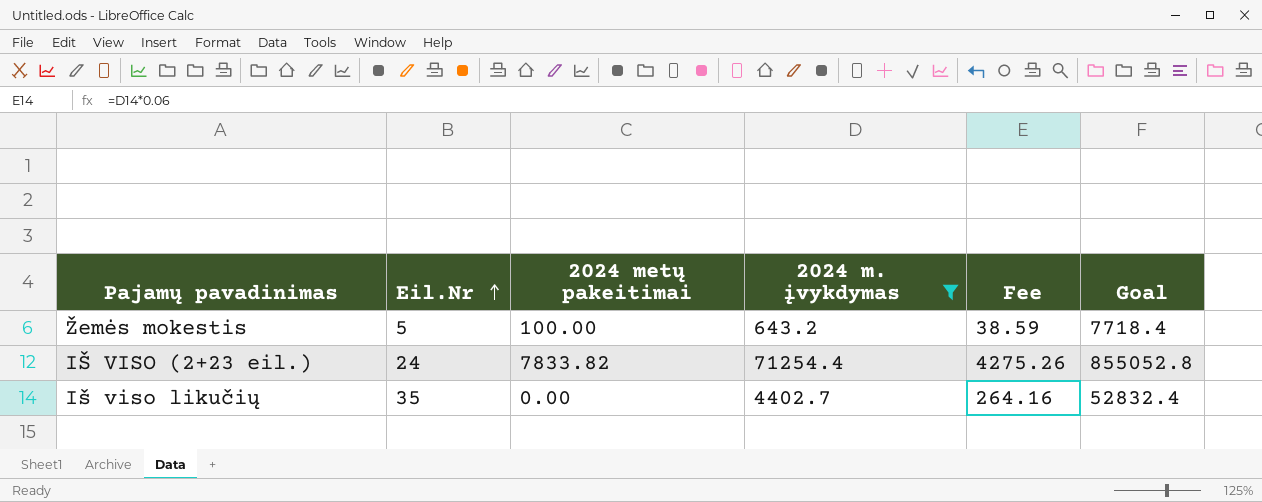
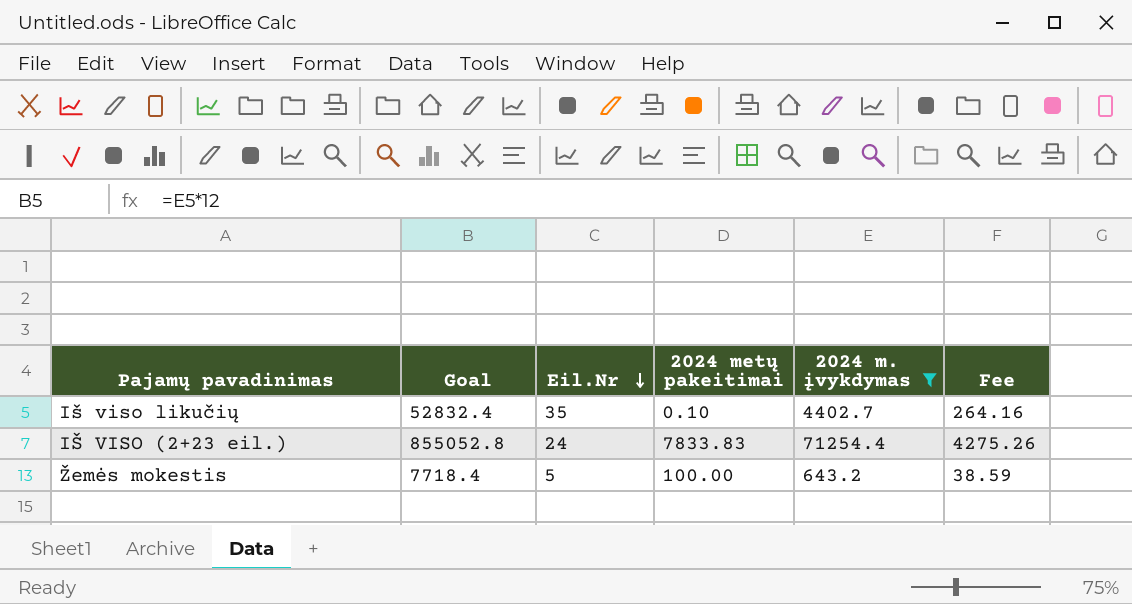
row order: Eil.Nr ascending -> Eil.Nr descending
column Goal | position: 6 -> 2
Iš viso likučių | 2024 metų pakeitimai: 0.00 -> 0.10
IŠ VISO (2+23 eil.) | 2024 metų pakeitimai: 7833.82 -> 7833.83

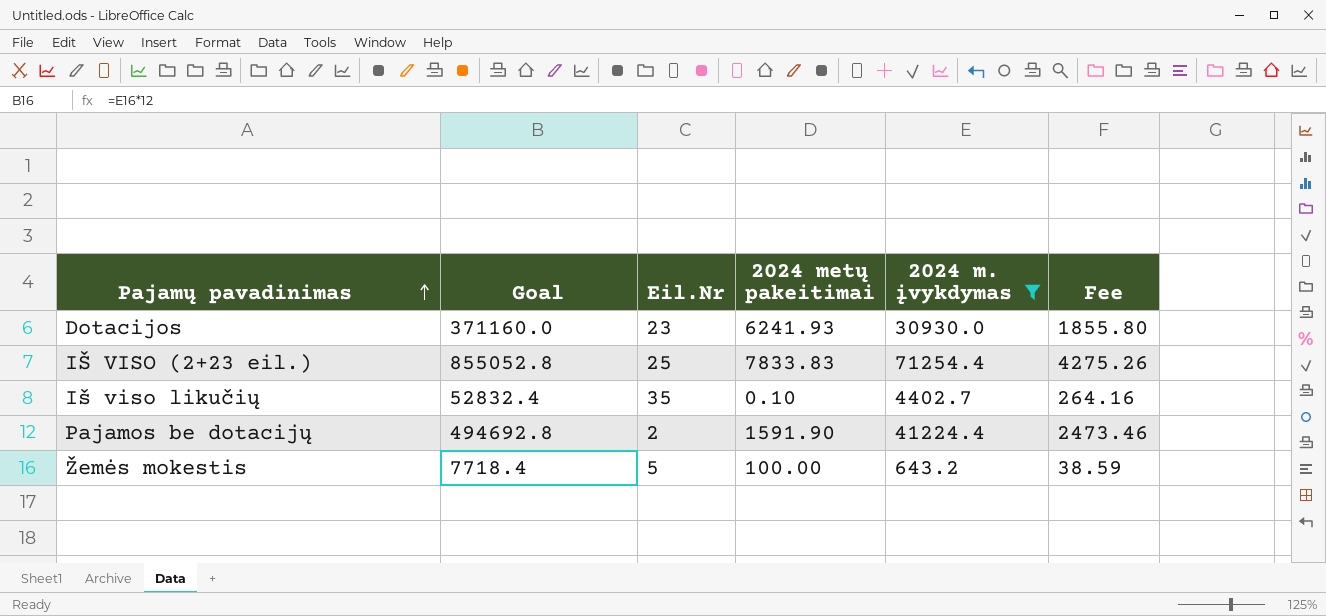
row order: Eil.Nr descending -> Pajamų pavadinimas ascending
row Dotacijos: none -> 371160.0 | 23 | 6241.93 | 30930.0 | 1855.80
IŠ VISO (2+23 eil.) | Eil.Nr: 24 -> 25
row Pajamos be dotacijų: none -> 494692.8 | 2 | 1591.90 | 41224.4 | 2473.46

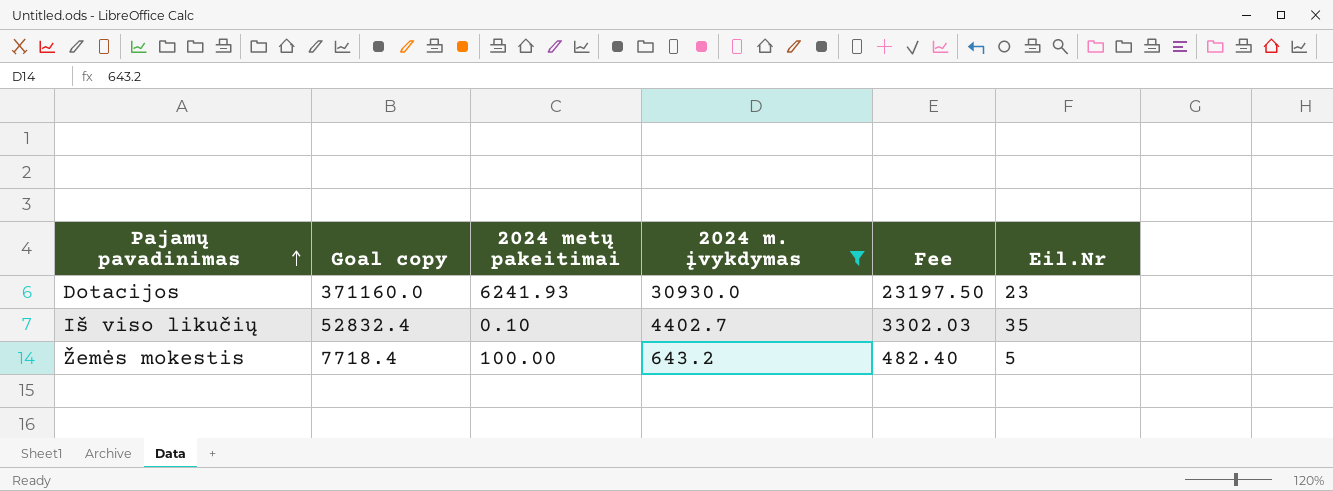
column name: Goal -> Goal copy
column Fee | formula: [2024 m. įvykdymas] * 0.06 -> [2024 m. įvykdymas] * 0.75
column Eil.Nr | position: 3 -> 6
row IŠ VISO (2+23 eil.): 855052.8 | 25 | 7833.83 | 71254.4 | 4275.26 -> none
row Pajamos be dotacijų: 494692.8 | 2 | 1591.90 | 41224.4 | 2473.46 -> none

